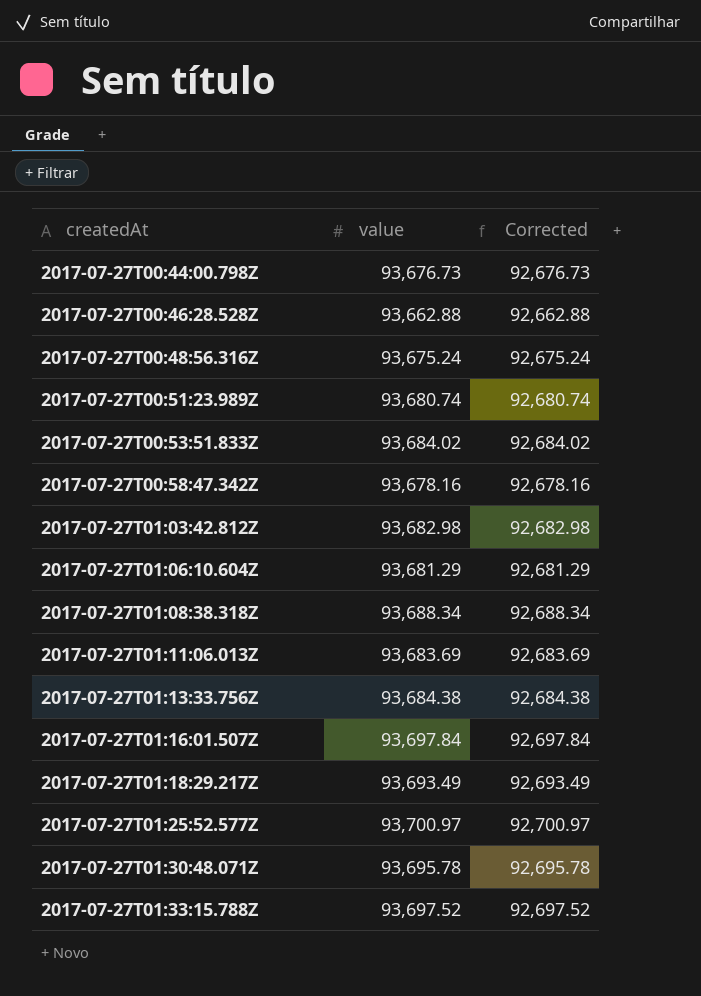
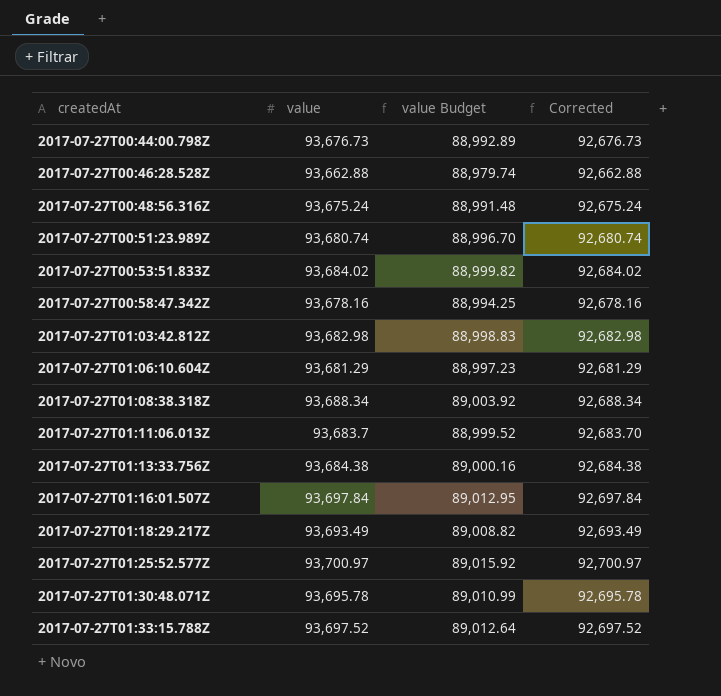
column value Budget | formula: none -> [value] * 0.95
2017-07-27T01:11:06.013Z | value: 93,683.69 -> 93,683.7
2017-07-27T01:11:06.013Z | Corrected: 92,683.69 -> 92,683.70

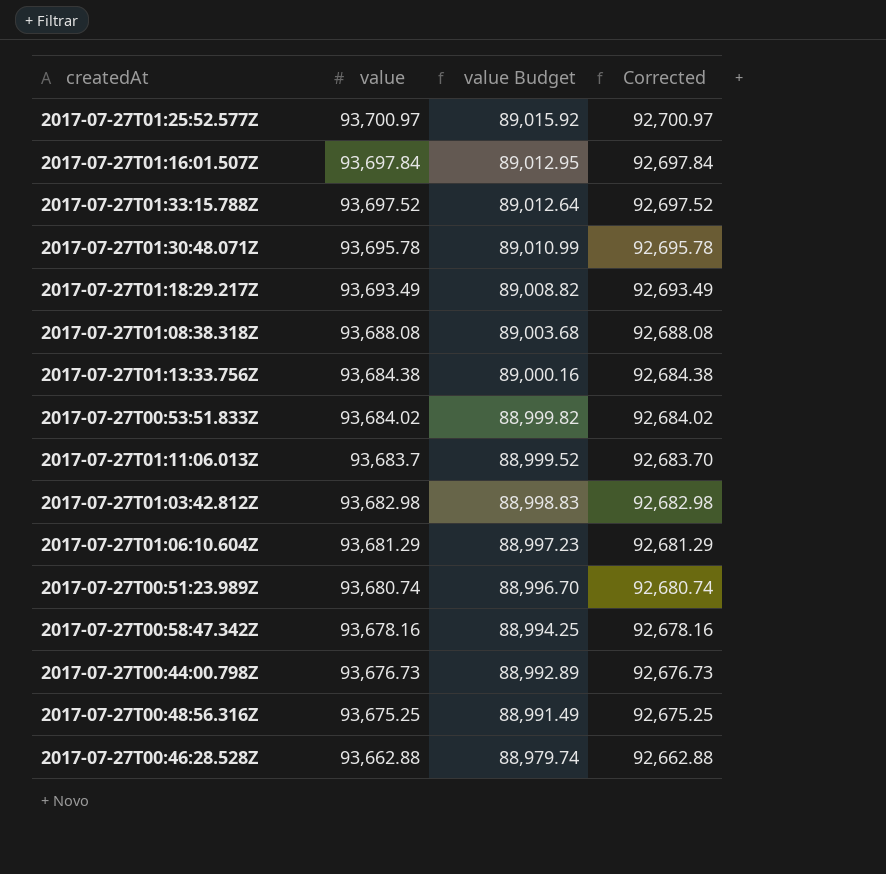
row order: createdAt ascending -> value descending
2017-07-27T01:08:38.318Z | value: 93,688.34 -> 93,688.08
2017-07-27T01:08:38.318Z | value Budget: 89,003.92 -> 89,003.68
2017-07-27T01:08:38.318Z | Corrected: 92,688.34 -> 92,688.08
2017-07-27T00:48:56.316Z | value: 93,675.24 -> 93,675.25
2017-07-27T00:48:56.316Z | value Budget: 88,991.48 -> 88,991.49
2017-07-27T00:48:56.316Z | Corrected: 92,675.24 -> 92,675.25

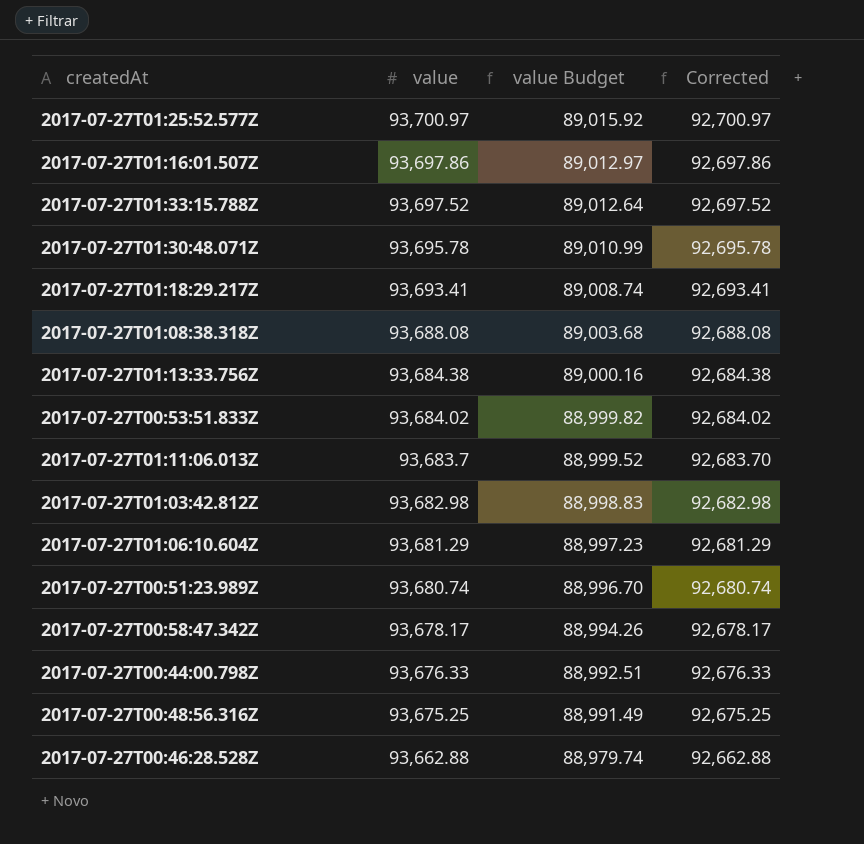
2017-07-27T01:16:01.507Z | value: 93,697.84 -> 93,697.86
2017-07-27T01:16:01.507Z | value Budget: 89,012.95 -> 89,012.97
2017-07-27T01:16:01.507Z | Corrected: 92,697.84 -> 92,697.86
2017-07-27T01:18:29.217Z | value: 93,693.49 -> 93,693.41
2017-07-27T01:18:29.217Z | value Budget: 89,008.82 -> 89,008.74
2017-07-27T01:18:29.217Z | Corrected: 92,693.49 -> 92,693.41
2017-07-27T00:58:47.342Z | value: 93,678.16 -> 93,678.17
2017-07-27T00:58:47.342Z | value Budget: 88,994.25 -> 88,994.26
2017-07-27T00:58:47.342Z | Corrected: 92,678.16 -> 92,678.17
2017-07-27T00:44:00.798Z | value: 93,676.73 -> 93,676.33
2017-07-27T00:44:00.798Z | value Budget: 88,992.89 -> 88,992.51
2017-07-27T00:44:00.798Z | Corrected: 92,676.73 -> 92,676.33

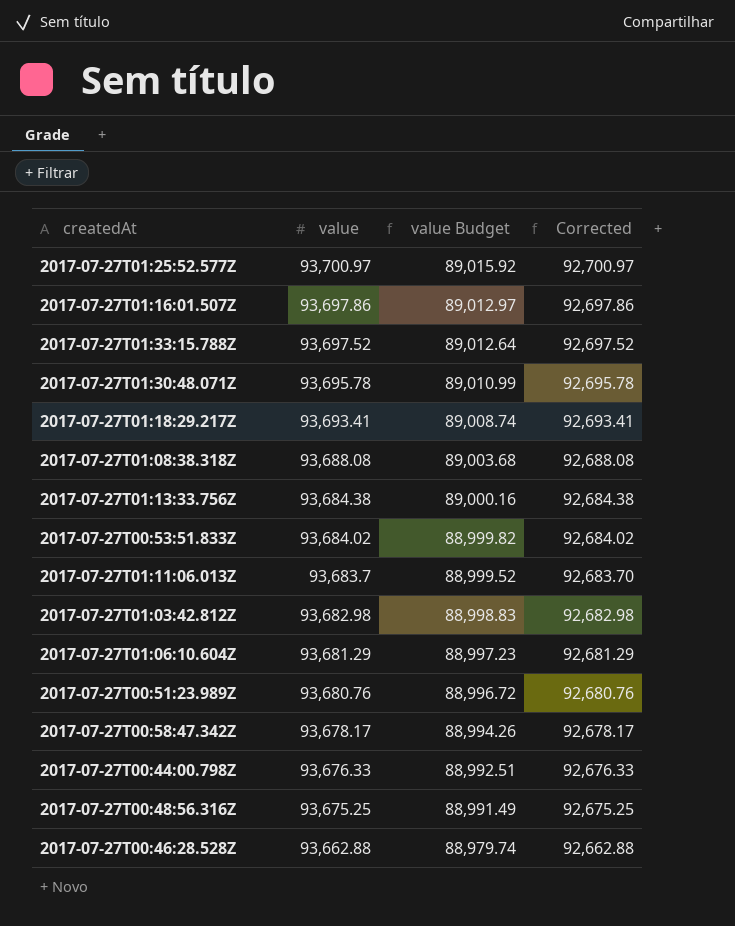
2017-07-27T00:51:23.989Z | value: 93,680.74 -> 93,680.76
2017-07-27T00:51:23.989Z | value Budget: 88,996.70 -> 88,996.72
2017-07-27T00:51:23.989Z | Corrected: 92,680.74 -> 92,680.76

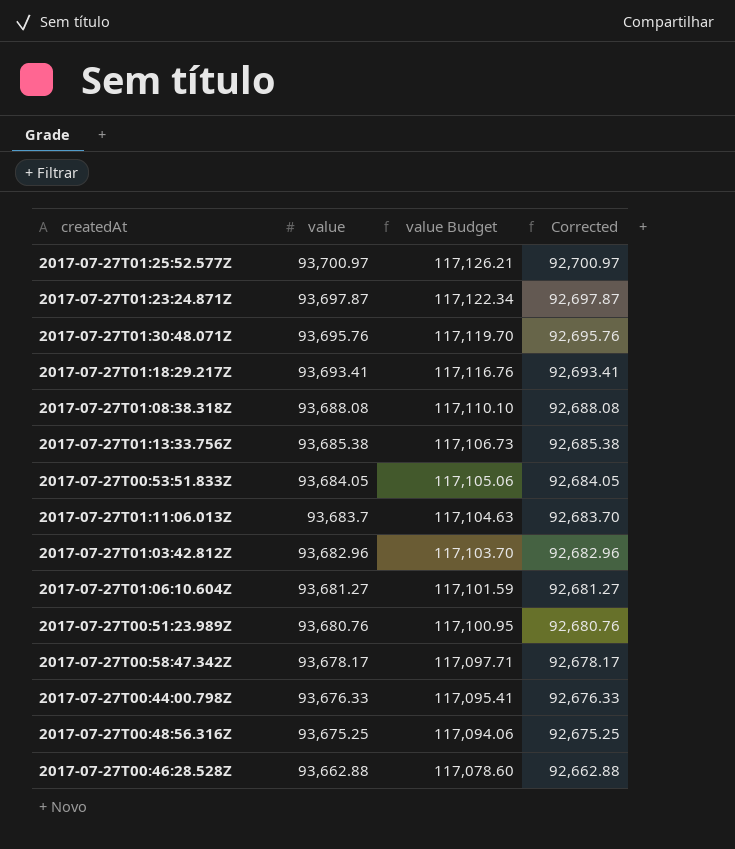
column value Budget | formula: [value] * 0.95 -> [value] * 1.25
row 2017-07-27T01:16:01.507Z: 93,697.86 | 89,012.97 | 92,697.86 -> none
row 2017-07-27T01:33:15.788Z: 93,697.52 | 89,012.64 | 92,697.52 -> none
row 2017-07-27T01:23:24.871Z: none -> 93,697.87 | 117,122.34 | 92,697.87
2017-07-27T01:30:48.071Z | value: 93,695.78 -> 93,695.76
2017-07-27T01:30:48.071Z | Corrected: 92,695.78 -> 92,695.76
2017-07-27T01:13:33.756Z | value: 93,684.38 -> 93,685.38
2017-07-27T01:13:33.756Z | Corrected: 92,684.38 -> 92,685.38
2017-07-27T00:53:51.833Z | value: 93,684.02 -> 93,684.05
2017-07-27T00:53:51.833Z | Corrected: 92,684.02 -> 92,684.05
2017-07-27T01:03:42.812Z | value: 93,682.98 -> 93,682.96
2017-07-27T01:03:42.812Z | Corrected: 92,682.98 -> 92,682.96
2017-07-27T01:06:10.604Z | value: 93,681.29 -> 93,681.27
2017-07-27T01:06:10.604Z | Corrected: 92,681.29 -> 92,681.27

